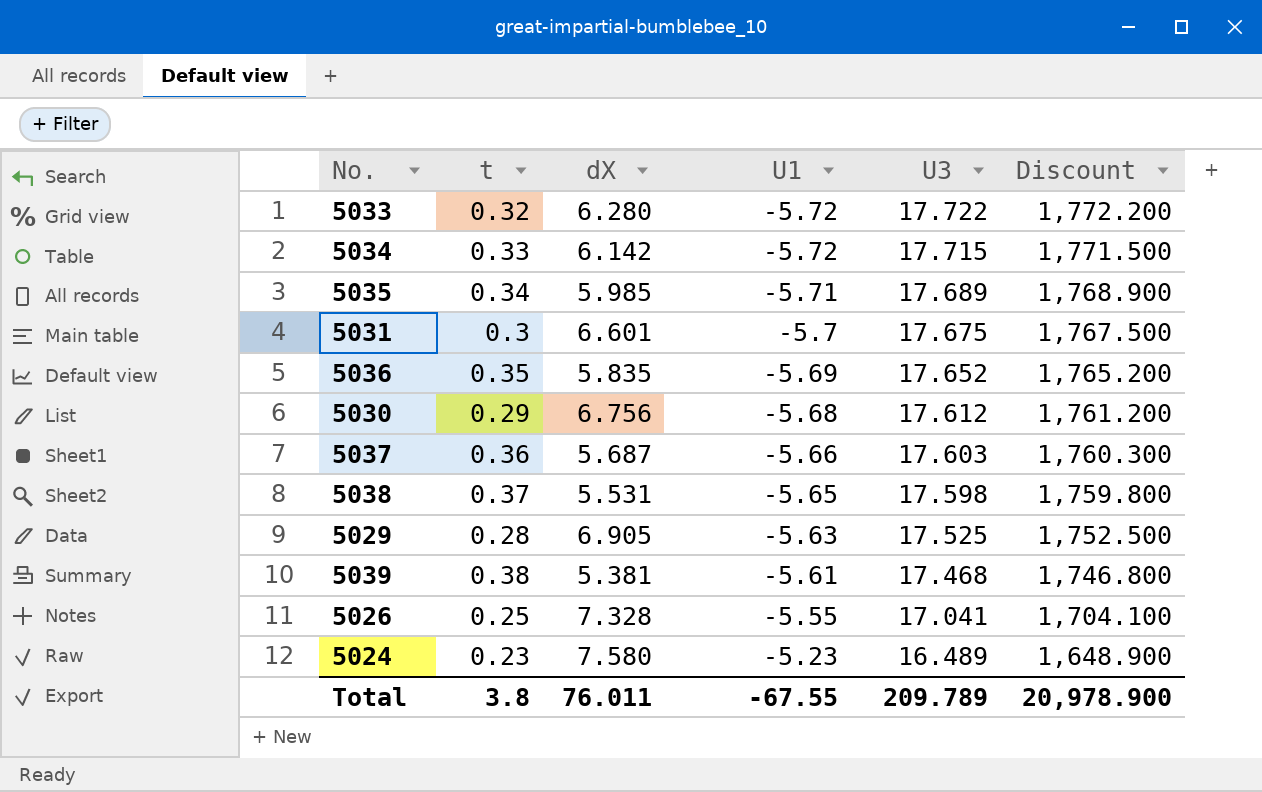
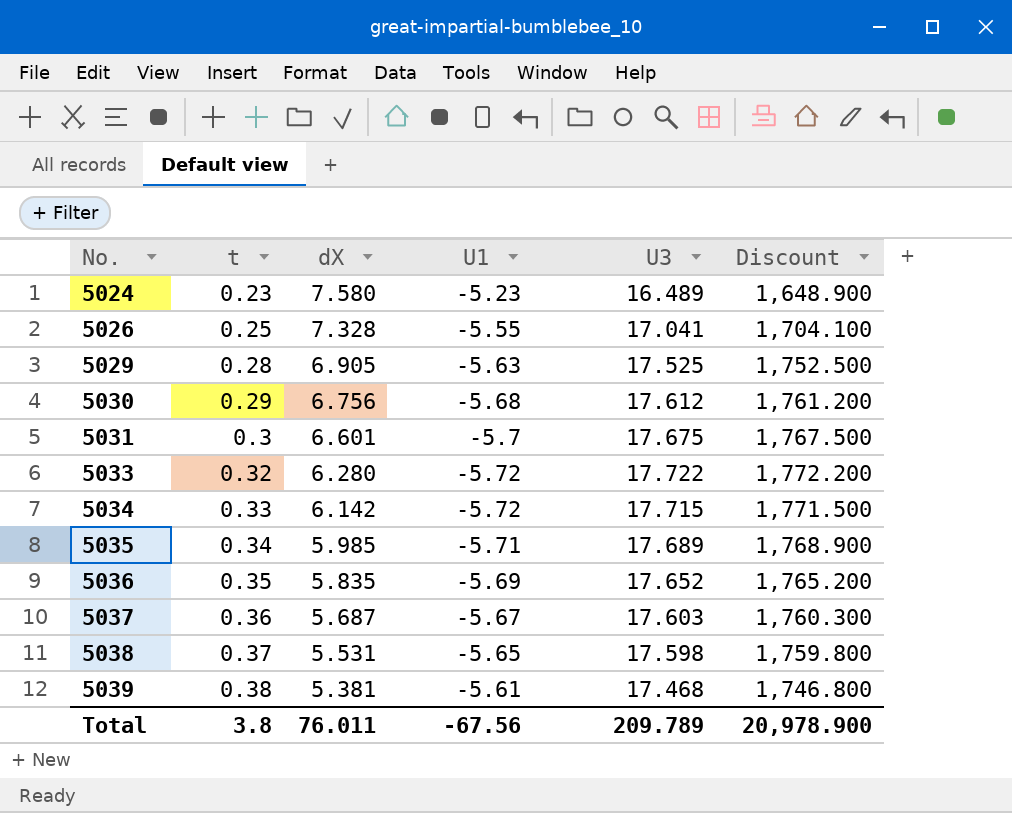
row order: U1 ascending -> No. ascending
5037 | U1: -5.66 -> -5.67
Total | U1: -67.55 -> -67.56

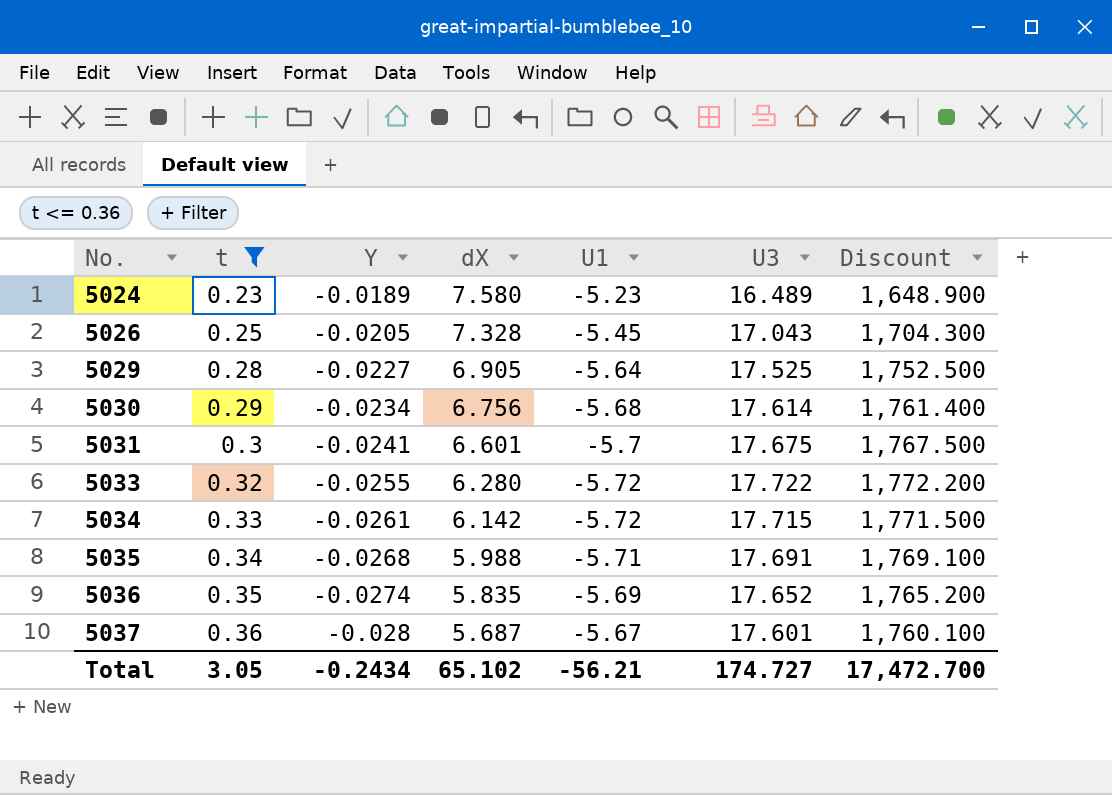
filter: none -> t <= 0.36
column Y | position: none -> 3
5026 | U1: -5.55 -> -5.45
5026 | U3: 17.041 -> 17.043
5026 | Discount: 1,704.100 -> 1,704.300
5029 | U1: -5.63 -> -5.64
5030 | U3: 17.612 -> 17.614
5030 | Discount: 1,761.200 -> 1,761.400
5035 | dX: 5.985 -> 5.988
5035 | U3: 17.689 -> 17.691
5035 | Discount: 1,768.900 -> 1,769.100
5037 | U3: 17.603 -> 17.601
5037 | Discount: 1,760.300 -> 1,760.100
Total | t: 3.8 -> 3.05
Total | dX: 76.011 -> 65.102
Total | U1: -67.56 -> -56.21
Total | U3: 209.789 -> 174.727
Total | Discount: 20,978.900 -> 17,472.700

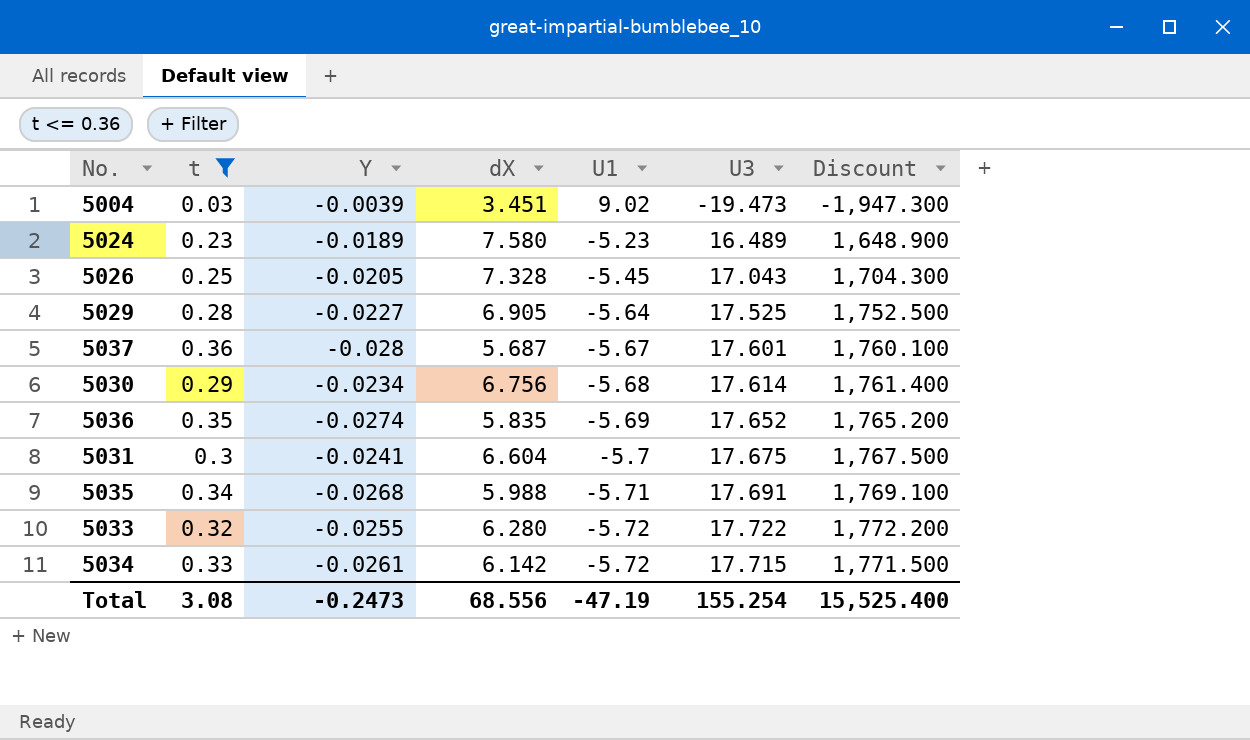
row order: No. ascending -> U1 descending
row 5004: none -> 0.03 | -0.0039 | 3.451 | 9.02 | -19.473 | -1,947.300
5031 | dX: 6.601 -> 6.604
Total | t: 3.05 -> 3.08
Total | Y: -0.2434 -> -0.2473
Total | dX: 65.102 -> 68.556
Total | U1: -56.21 -> -47.19
Total | U3: 174.727 -> 155.254
Total | Discount: 17,472.700 -> 15,525.400

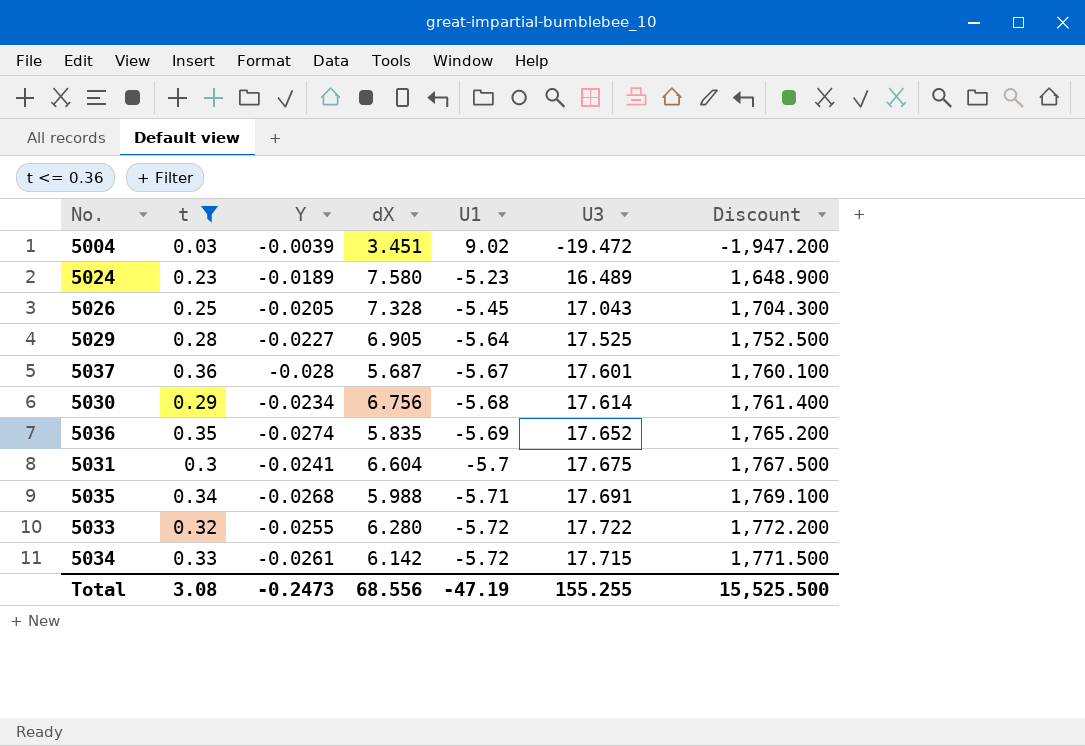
5004 | U3: -19.473 -> -19.472
5004 | Discount: -1,947.300 -> -1,947.200
Total | U3: 155.254 -> 155.255
Total | Discount: 15,525.400 -> 15,525.500

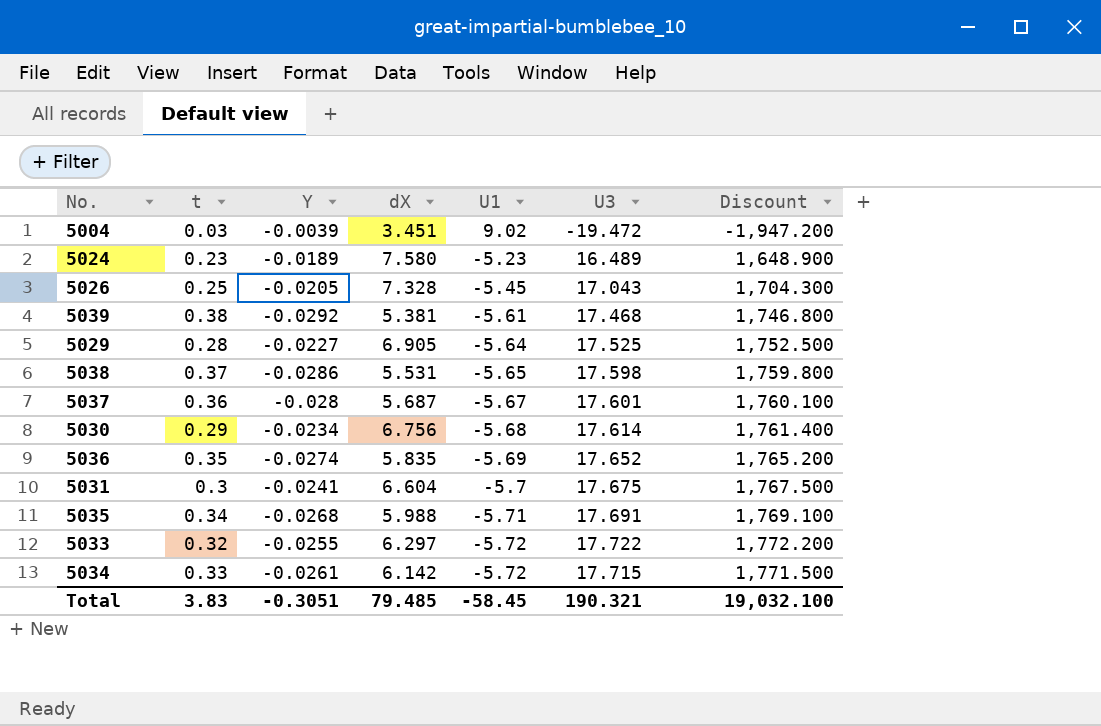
filter: t <= 0.36 -> none
5033 | dX: 6.280 -> 6.297
Total | t: 3.08 -> 3.83
Total | Y: -0.2473 -> -0.3051
Total | dX: 68.556 -> 79.485
Total | U1: -47.19 -> -58.45
Total | U3: 155.255 -> 190.321
Total | Discount: 15,525.500 -> 19,032.100

